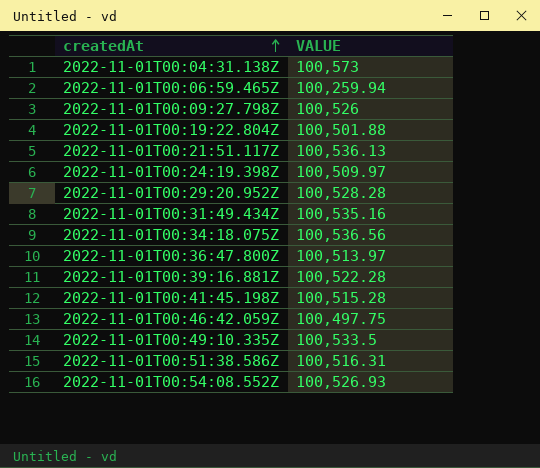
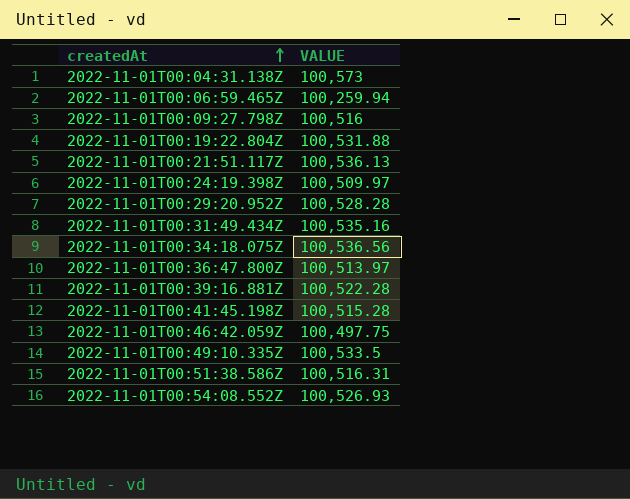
2022-11-01T00:09:27.798Z | VALUE: 100,526 -> 100,516
2022-11-01T00:19:22.804Z | VALUE: 100,501.88 -> 100,531.88

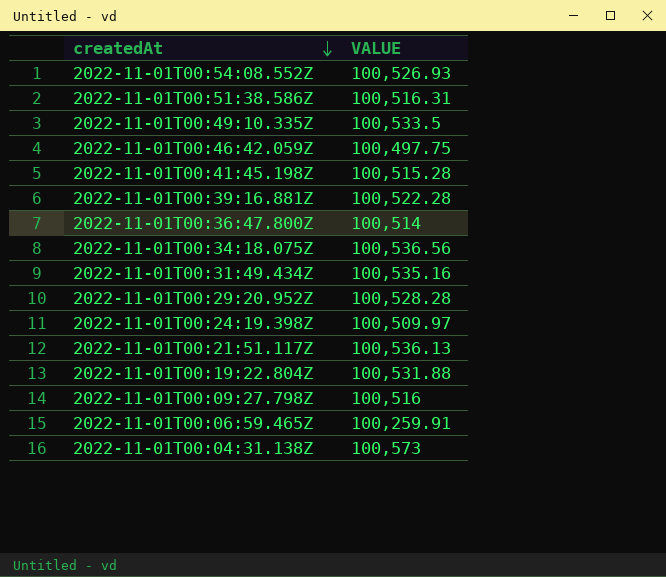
row order: createdAt ascending -> createdAt descending
2022-11-01T00:36:47.800Z | VALUE: 100,513.97 -> 100,514
2022-11-01T00:06:59.465Z | VALUE: 100,259.94 -> 100,259.91

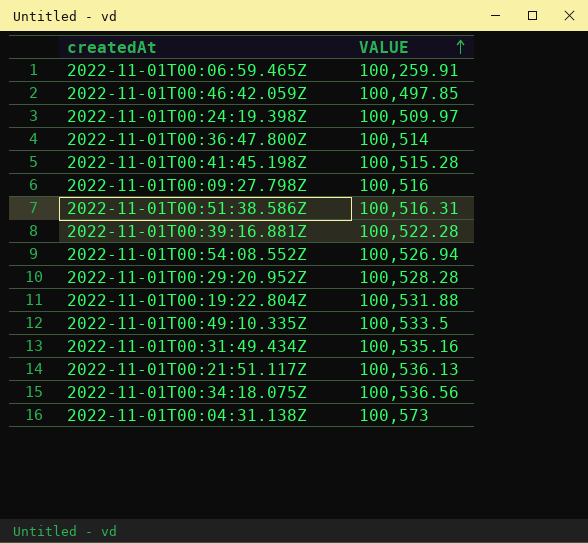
row order: createdAt descending -> VALUE ascending
2022-11-01T00:46:42.059Z | VALUE: 100,497.75 -> 100,497.85
2022-11-01T00:54:08.552Z | VALUE: 100,526.93 -> 100,526.94

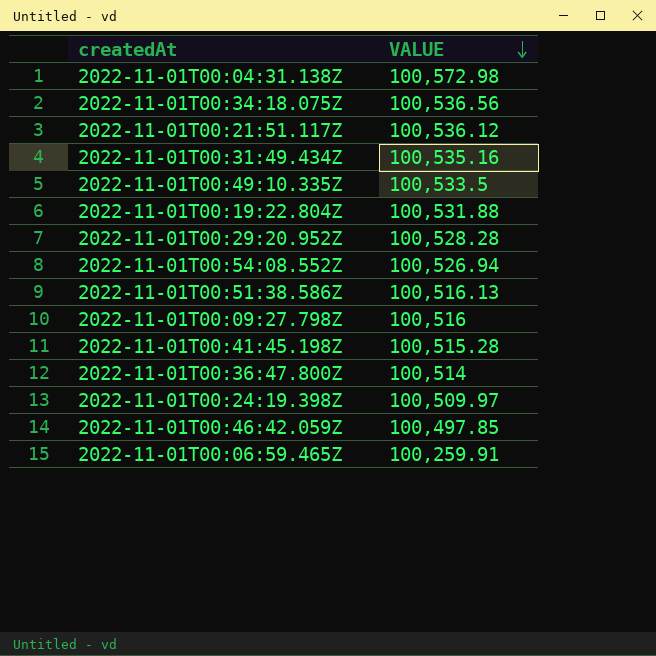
row order: VALUE ascending -> VALUE descending
row 2022-11-01T00:39:16.881Z: 100,522.28 -> none
2022-11-01T00:04:31.138Z | VALUE: 100,573 -> 100,572.98
2022-11-01T00:21:51.117Z | VALUE: 100,536.13 -> 100,536.12
2022-11-01T00:51:38.586Z | VALUE: 100,516.31 -> 100,516.13

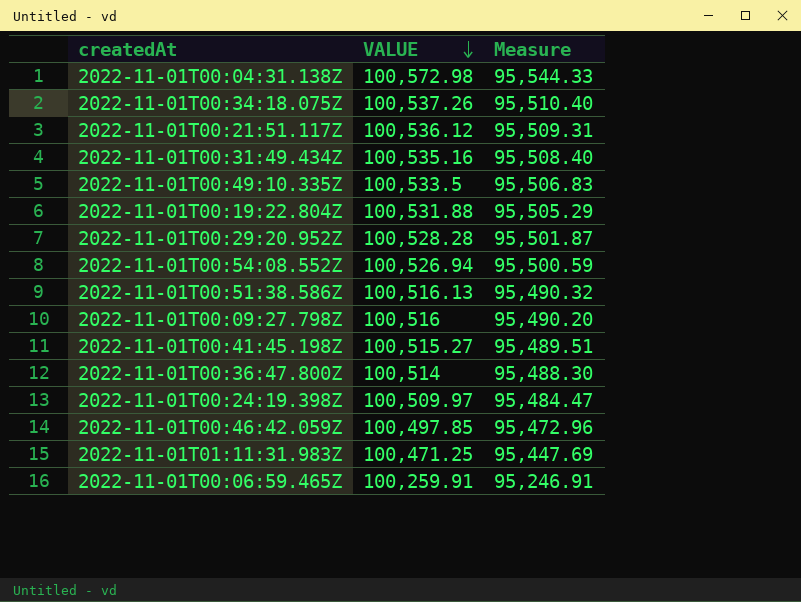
column Measure | formula: none -> [VALUE] * 0.95
2022-11-01T00:34:18.075Z | VALUE: 100,536.56 -> 100,537.26
2022-11-01T00:41:45.198Z | VALUE: 100,515.28 -> 100,515.27
row 2022-11-01T01:11:31.983Z: none -> 100,471.25 | 95,447.69

